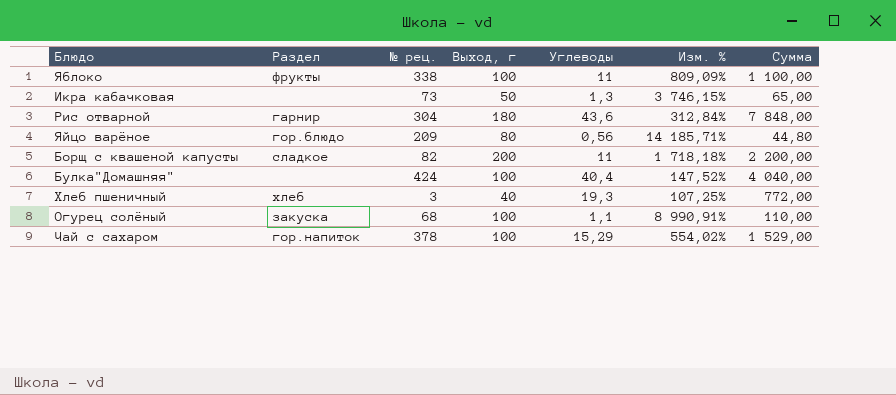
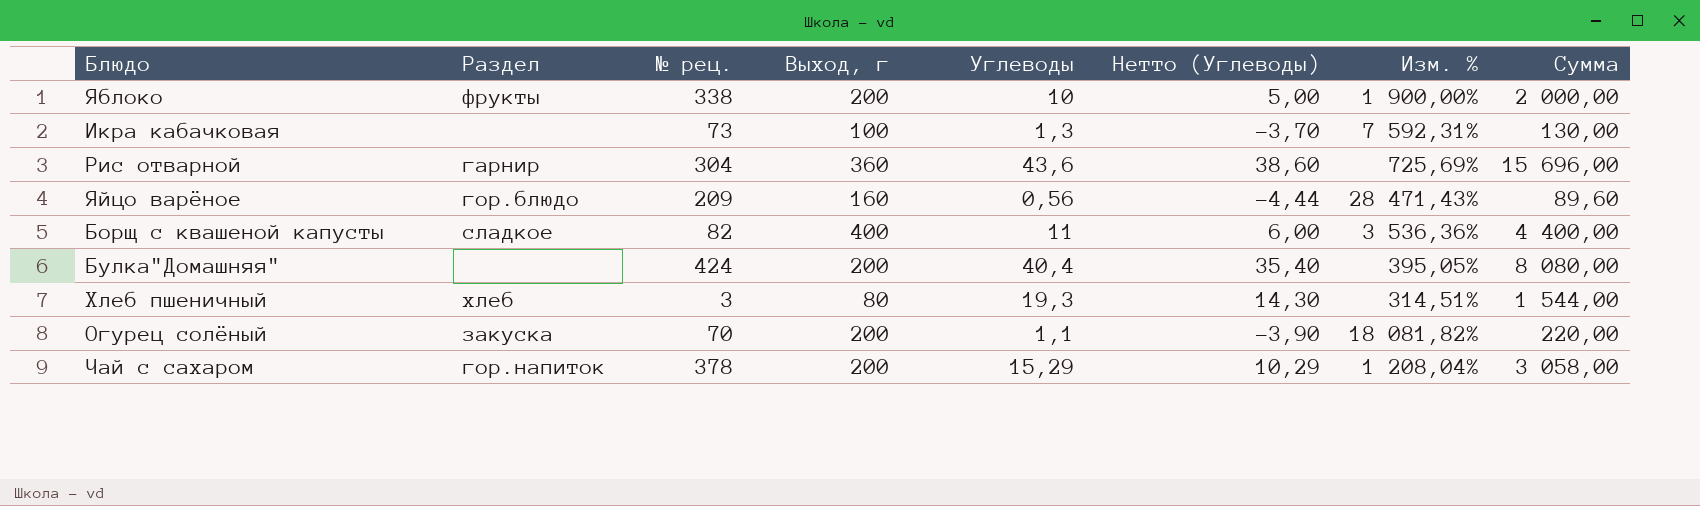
column Нетто (Углеводы) | formula: none -> [Углеводы] - 5
Яблоко | Выход, г: 100 -> 200
Яблоко | Углеводы: 11 -> 10
Яблоко | Изм. %: 809,09% -> 1 900,00%
Яблоко | Сумма: 1 100,00 -> 2 000,00
Икра кабачковая | Выход, г: 50 -> 100
Икра кабачковая | Изм. %: 3 746,15% -> 7 592,31%
Икра кабачковая | Сумма: 65,00 -> 130,00
Рис отварной | Выход, г: 180 -> 360
Рис отварной | Изм. %: 312,84% -> 725,69%
Рис отварной | Сумма: 7 848,00 -> 15 696,00
Яйцо варёное | Выход, г: 80 -> 160
Яйцо варёное | Изм. %: 14 185,71% -> 28 471,43%
Яйцо варёное | Сумма: 44,80 -> 89,60
Борщ с квашеной капусты | Выход, г: 200 -> 400
Борщ с квашеной капусты | Изм. %: 1 718,18% -> 3 536,36%
Борщ с квашеной капусты | Сумма: 2 200,00 -> 4 400,00
Булка"Домашняя" | Выход, г: 100 -> 200
Булка"Домашняя" | Изм. %: 147,52% -> 395,05%
Булка"Домашняя" | Сумма: 4 040,00 -> 8 080,00
Хлеб пшеничный | Выход, г: 40 -> 80
Хлеб пшеничный | Изм. %: 107,25% -> 314,51%
Хлеб пшеничный | Сумма: 772,00 -> 1 544,00
Огурец солёный | № рец.: 68 -> 70
Огурец солёный | Выход, г: 100 -> 200
Огурец солёный | Изм. %: 8 990,91% -> 18 081,82%
Огурец солёный | Сумма: 110,00 -> 220,00
Чай с сахаром | Выход, г: 100 -> 200
Чай с сахаром | Изм. %: 554,02% -> 1 208,04%
Чай с сахаром | Сумма: 1 529,00 -> 3 058,00

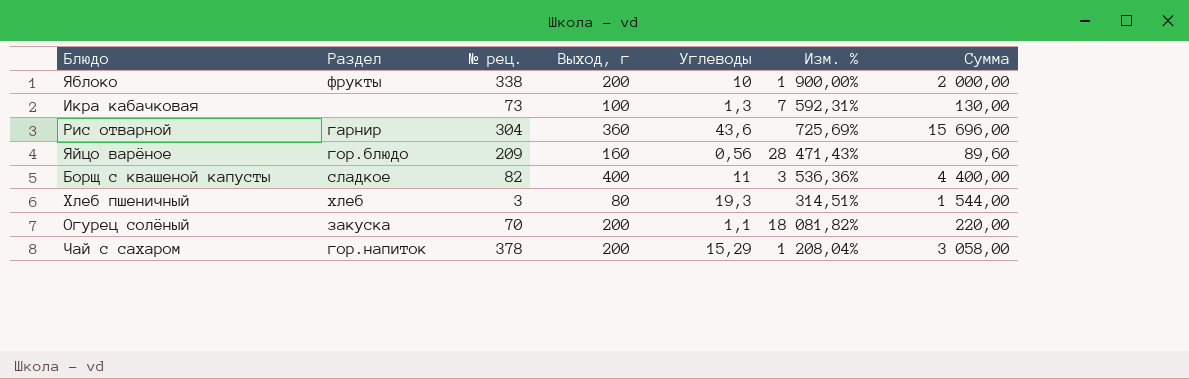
column Нетто (Углеводы) | formula: [Углеводы] - 5 -> none
row Булка"Домашняя": none | 424 | 200 | 40,4 | 35,40 | 395,05% | 8 080,00 -> none

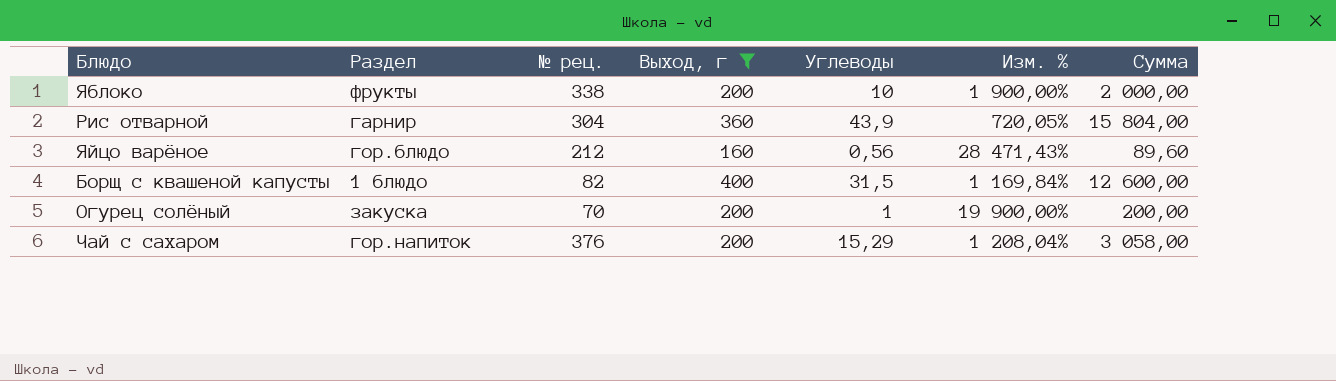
filter: none -> Выход, г >= 160
Рис отварной | Углеводы: 43,6 -> 43,9
Рис отварной | Изм. %: 725,69% -> 720,05%
Рис отварной | Сумма: 15 696,00 -> 15 804,00
Яйцо варёное | № рец.: 209 -> 212
Борщ с квашеной капусты | Раздел: сладкое -> 1 блюдо
Борщ с квашеной капусты | Углеводы: 11 -> 31,5
Борщ с квашеной капусты | Изм. %: 3 536,36% -> 1 169,84%
Борщ с квашеной капусты | Сумма: 4 400,00 -> 12 600,00
Огурец солёный | Углеводы: 1,1 -> 1
Огурец солёный | Изм. %: 18 081,82% -> 19 900,00%
Огурец солёный | Сумма: 220,00 -> 200,00
Чай с сахаром | № рец.: 378 -> 376

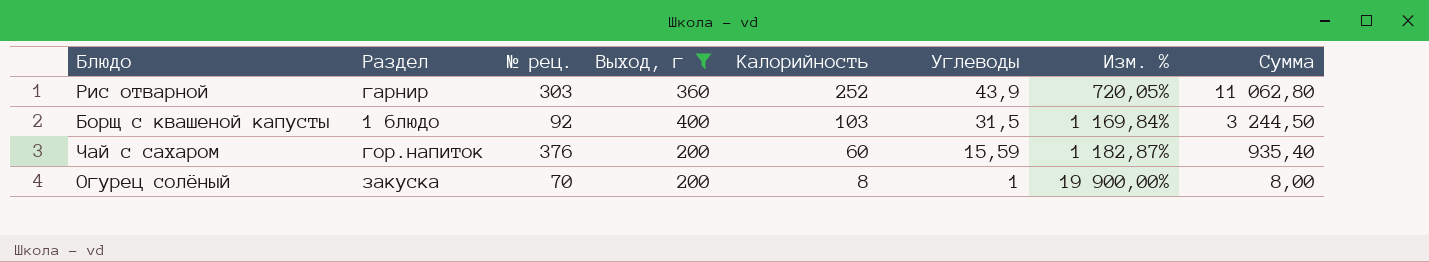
row order: none -> Калорийность descending
column Калорийность | position: none -> 5
column Сумма | formula: [Выход, г] * [Углеводы] -> [Калорийность] * [Углеводы]
row Яблоко: фрукты | 338 | 200 | 10 | 1 900,00% | 2 000,00 -> none
row Яйцо варёное: гор.блюдо | 212 | 160 | 0,56 | 28 471,43% | 89,60 -> none
Рис отварной | № рец.: 304 -> 303
Борщ с квашеной капусты | № рец.: 82 -> 92
Чай с сахаром | Углеводы: 15,29 -> 15,59
Чай с сахаром | Изм. %: 1 208,04% -> 1 182,87%

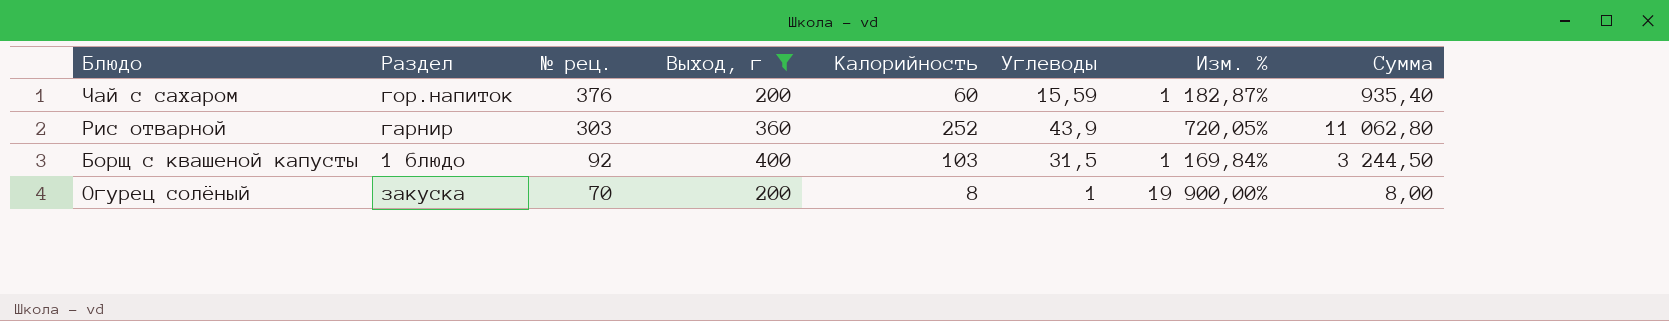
row order: Калорийность descending -> № рец. descending

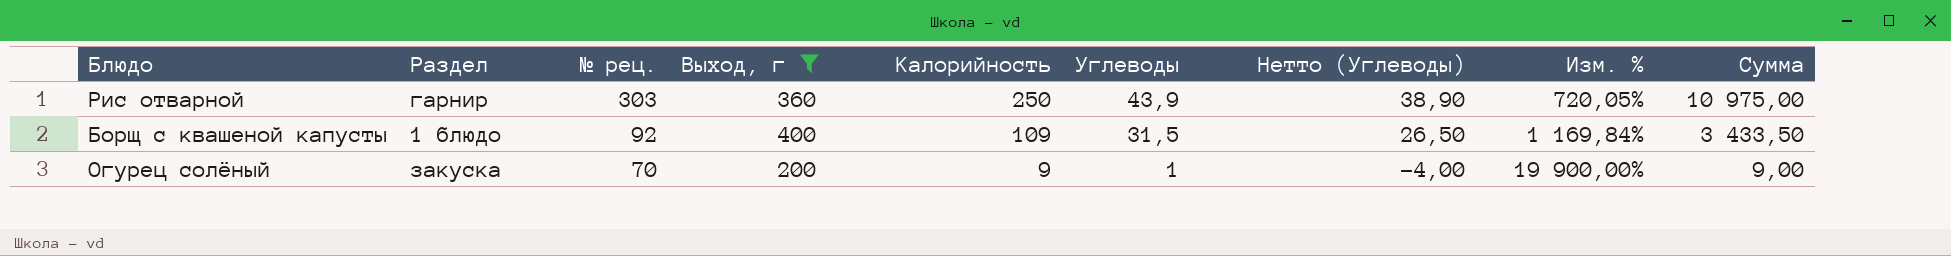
column Нетто (Углеводы) | formula: none -> [Углеводы] - 5
row Чай с сахаром: гор.напиток | 376 | 200 | 60 | 15,59 | 1 182,87% | 935,40 -> none
Рис отварной | Калорийность: 252 -> 250
Рис отварной | Сумма: 11 062,80 -> 10 975,00
Борщ с квашеной капусты | Калорийность: 103 -> 109
Борщ с квашеной капусты | Сумма: 3 244,50 -> 3 433,50
Огурец солёный | Калорийность: 8 -> 9
Огурец солёный | Сумма: 8,00 -> 9,00

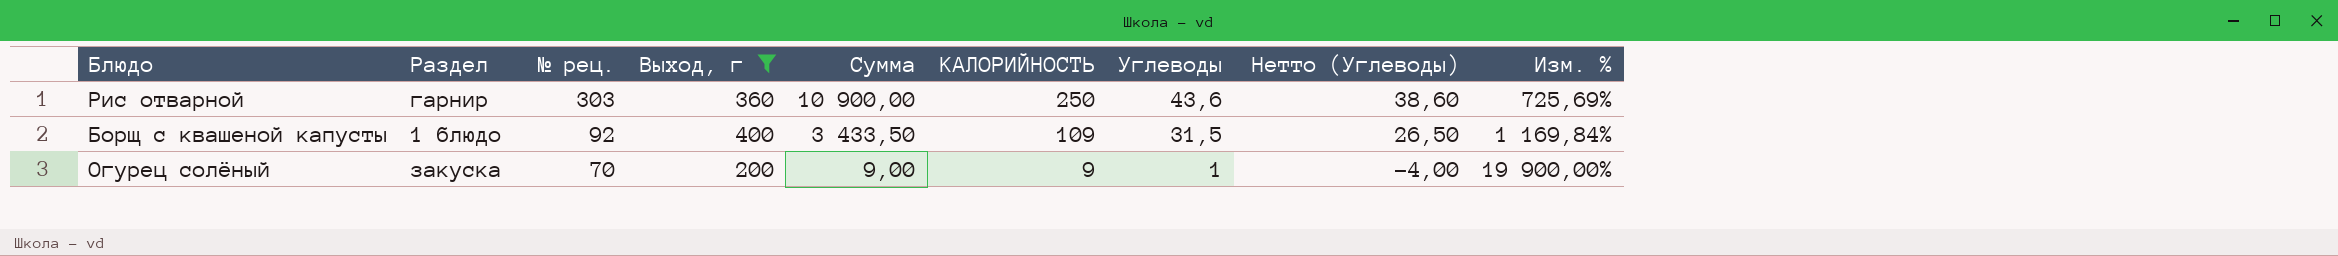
column Сумма | position: 9 -> 5
column name: Калорийность -> КАЛОРИЙНОСТЬ
Рис отварной | Сумма: 10 975,00 -> 10 900,00
Рис отварной | Углеводы: 43,9 -> 43,6
Рис отварной | Нетто (Углеводы): 38,90 -> 38,60
Рис отварной | Изм. %: 720,05% -> 725,69%

